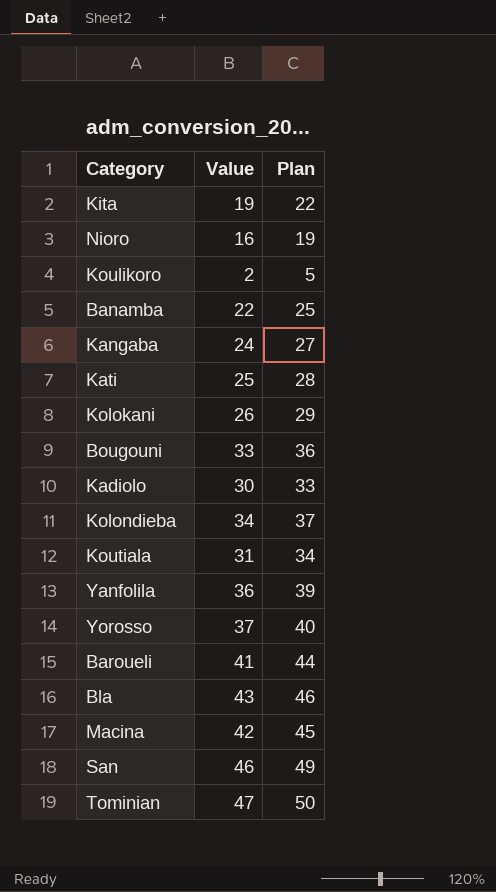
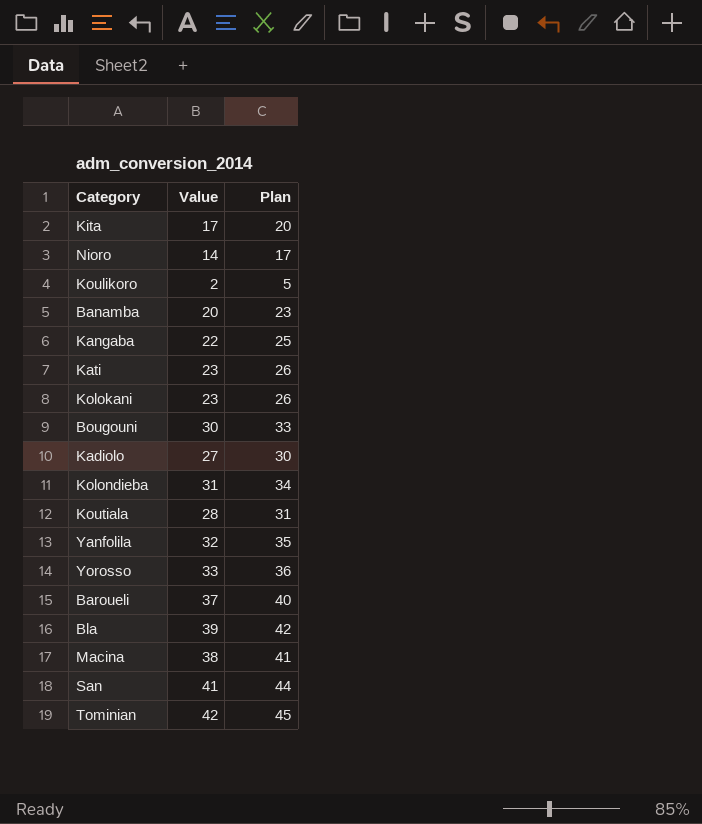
Kita | Value: 19 -> 17
Kita | Plan: 22 -> 20
Nioro | Value: 16 -> 14
Nioro | Plan: 19 -> 17
Banamba | Value: 22 -> 20
Banamba | Plan: 25 -> 23
Kangaba | Value: 24 -> 22
Kangaba | Plan: 27 -> 25
Kati | Value: 25 -> 23
Kati | Plan: 28 -> 26
Kolokani | Value: 26 -> 23
Kolokani | Plan: 29 -> 26
Bougouni | Value: 33 -> 30
Bougouni | Plan: 36 -> 33
Kadiolo | Value: 30 -> 27
Kadiolo | Plan: 33 -> 30
Kolondieba | Value: 34 -> 31
Kolondieba | Plan: 37 -> 34
Koutiala | Value: 31 -> 28
Koutiala | Plan: 34 -> 31
Yanfolila | Value: 36 -> 32
Yanfolila | Plan: 39 -> 35
Yorosso | Value: 37 -> 33
Yorosso | Plan: 40 -> 36
Baroueli | Value: 41 -> 37
Baroueli | Plan: 44 -> 40
Bla | Value: 43 -> 39
Bla | Plan: 46 -> 42
Macina | Value: 42 -> 38
Macina | Plan: 45 -> 41
San | Value: 46 -> 41
San | Plan: 49 -> 44
Tominian | Value: 47 -> 42
Tominian | Plan: 50 -> 45

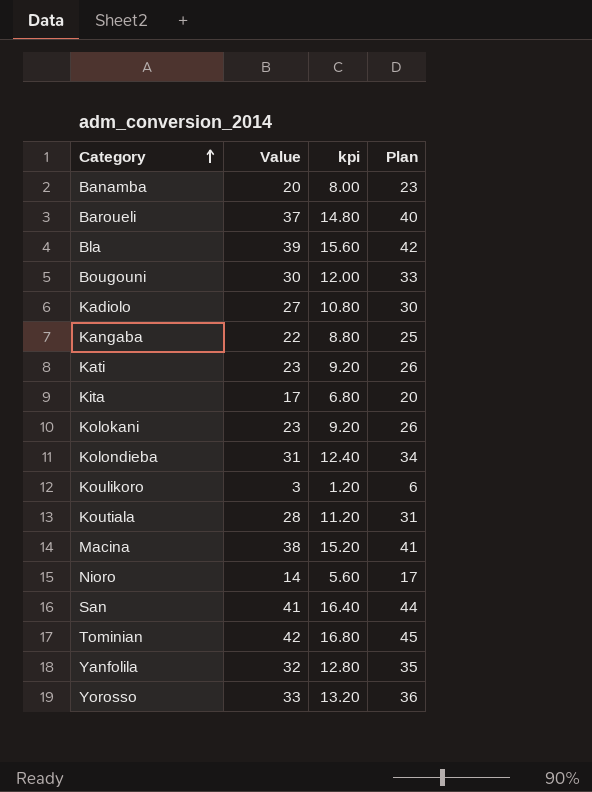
row order: none -> Category ascending
column kpi | formula: none -> [Value] * 0.4
Koulikoro | Value: 2 -> 3
Koulikoro | Plan: 5 -> 6

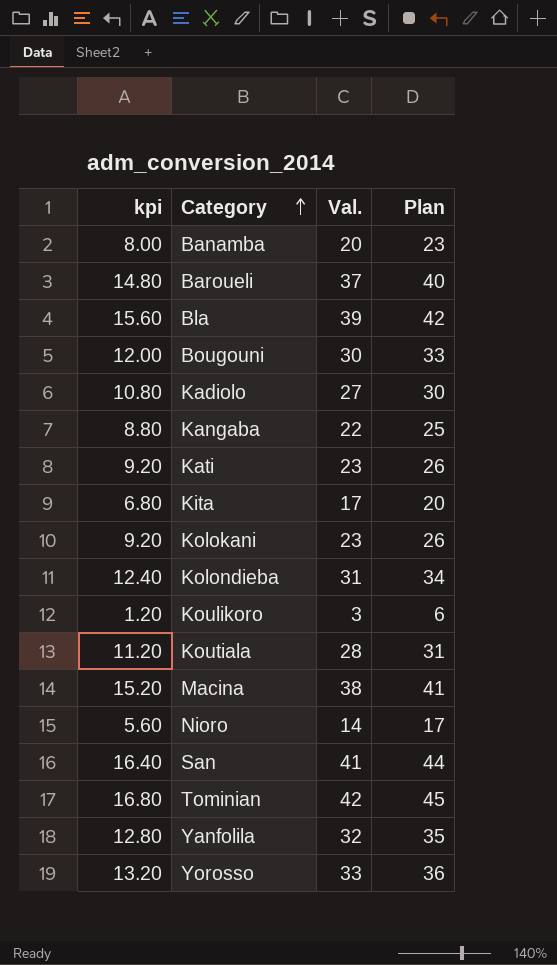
column kpi | position: 3 -> 1
column name: Value -> Val.

